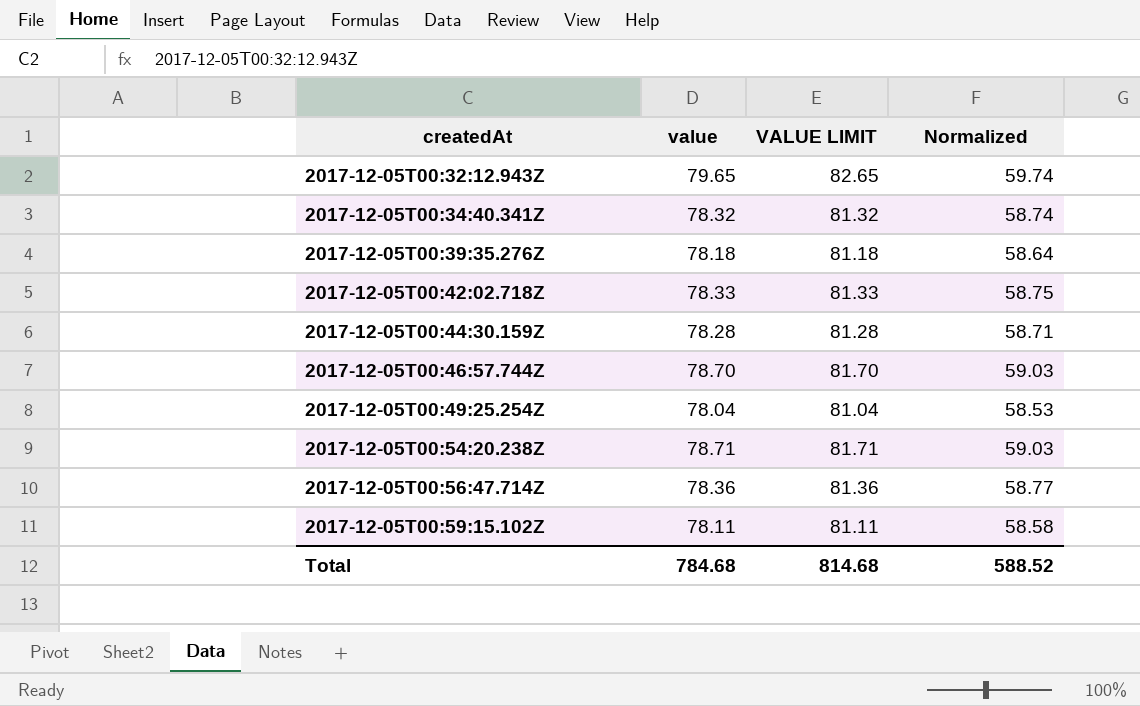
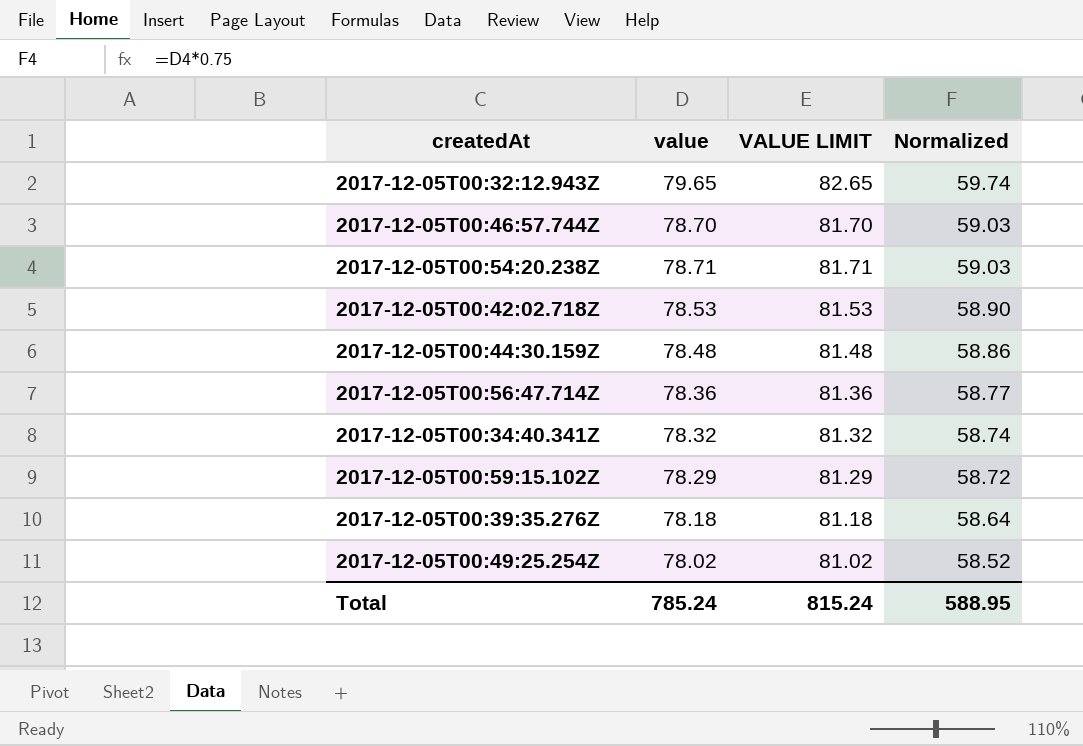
row order: createdAt ascending -> Normalized descending
2017-12-05T00:42:02.718Z | value: 78.33 -> 78.53
2017-12-05T00:42:02.718Z | VALUE LIMIT: 81.33 -> 81.53
2017-12-05T00:42:02.718Z | Normalized: 58.75 -> 58.90
2017-12-05T00:44:30.159Z | value: 78.28 -> 78.48
2017-12-05T00:44:30.159Z | VALUE LIMIT: 81.28 -> 81.48
2017-12-05T00:44:30.159Z | Normalized: 58.71 -> 58.86
2017-12-05T00:59:15.102Z | value: 78.11 -> 78.29
2017-12-05T00:59:15.102Z | VALUE LIMIT: 81.11 -> 81.29
2017-12-05T00:59:15.102Z | Normalized: 58.58 -> 58.72
2017-12-05T00:49:25.254Z | value: 78.04 -> 78.02
2017-12-05T00:49:25.254Z | VALUE LIMIT: 81.04 -> 81.02
2017-12-05T00:49:25.254Z | Normalized: 58.53 -> 58.52
Total | value: 784.68 -> 785.24
Total | VALUE LIMIT: 814.68 -> 815.24
Total | Normalized: 588.52 -> 588.95

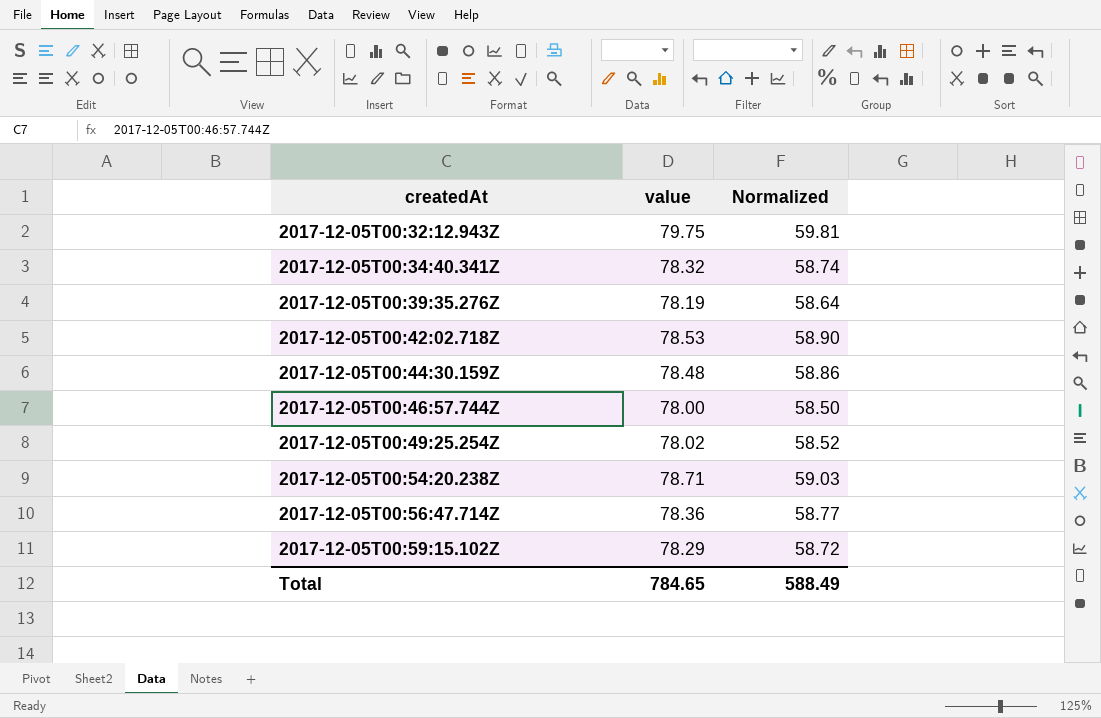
row order: Normalized descending -> createdAt ascending
column VALUE LIMIT | formula: [value] + 3 -> none
2017-12-05T00:32:12.943Z | value: 79.65 -> 79.75
2017-12-05T00:32:12.943Z | Normalized: 59.74 -> 59.81
2017-12-05T00:39:35.276Z | value: 78.18 -> 78.19
2017-12-05T00:46:57.744Z | value: 78.70 -> 78.00
2017-12-05T00:46:57.744Z | Normalized: 59.03 -> 58.50
Total | value: 785.24 -> 784.65
Total | Normalized: 588.95 -> 588.49

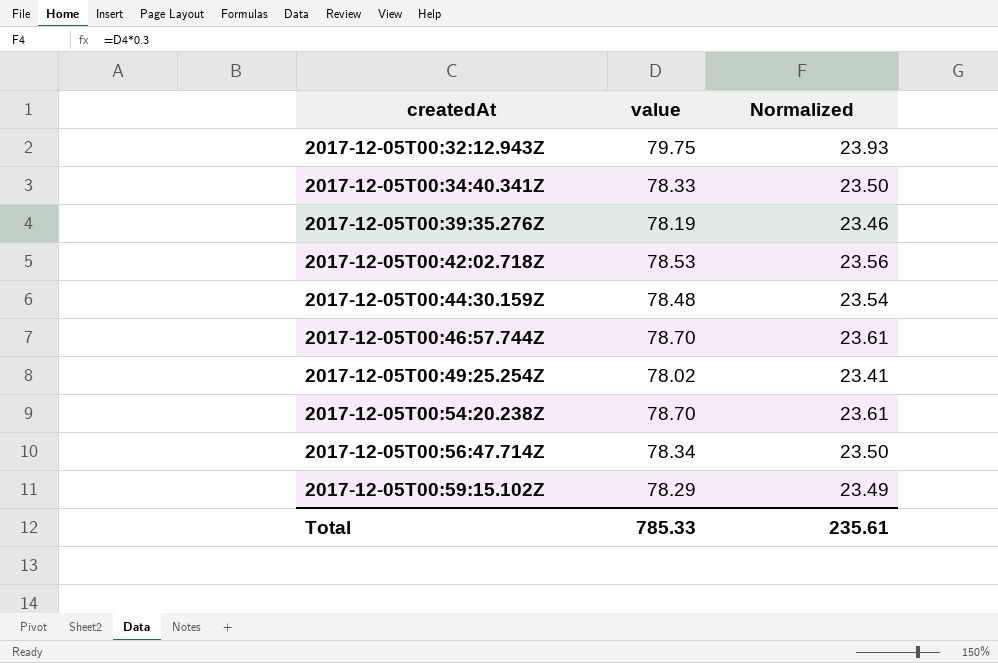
column Normalized | formula: [value] * 0.75 -> [value] * 0.3
2017-12-05T00:34:40.341Z | value: 78.32 -> 78.33
2017-12-05T00:46:57.744Z | value: 78.00 -> 78.70
2017-12-05T00:54:20.238Z | value: 78.71 -> 78.70
2017-12-05T00:56:47.714Z | value: 78.36 -> 78.34
Total | value: 784.65 -> 785.33
Total | Normalized: 588.49 -> 235.61

